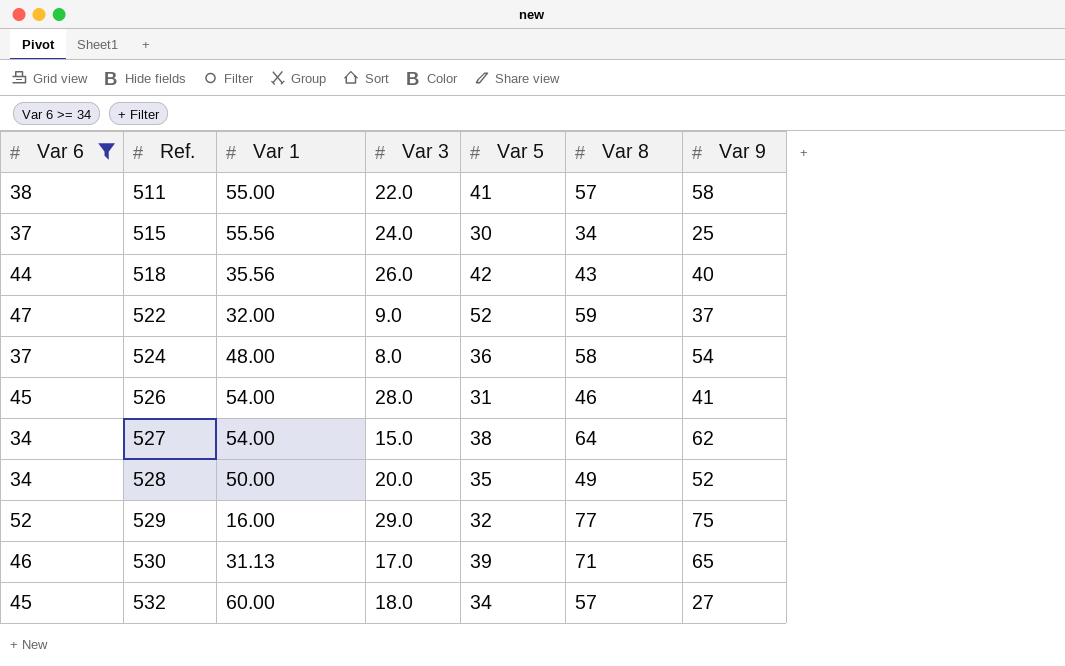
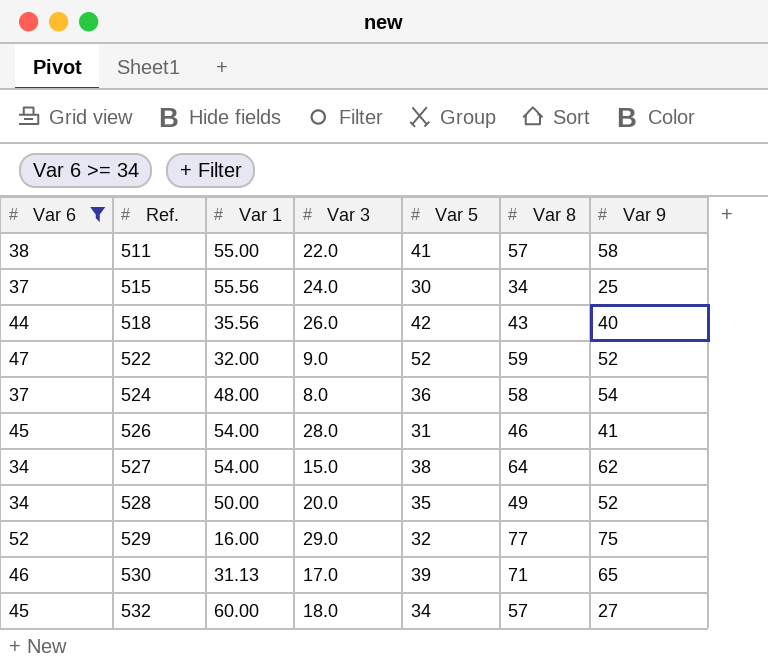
522 | Var 9: 37 -> 52

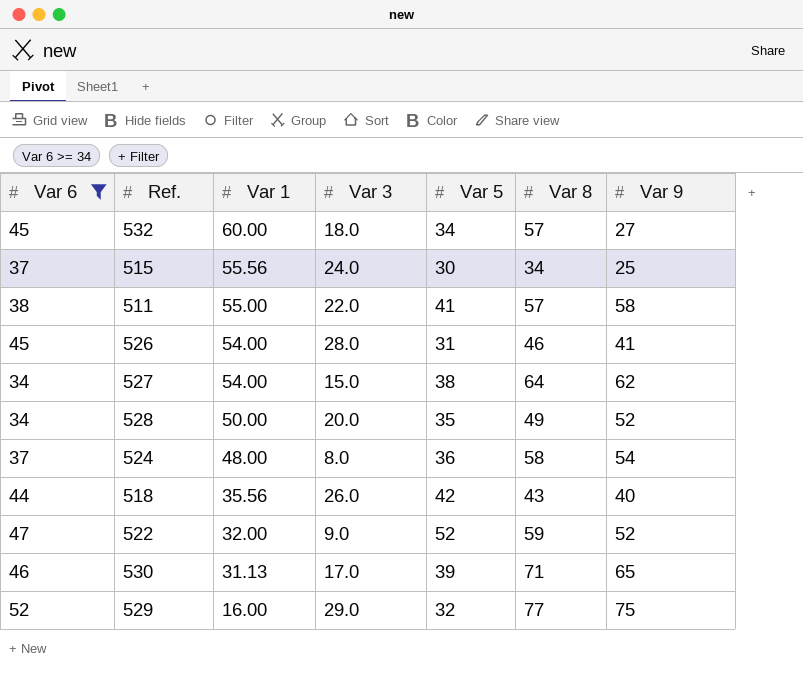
row order: Ref. ascending -> Var 1 descending

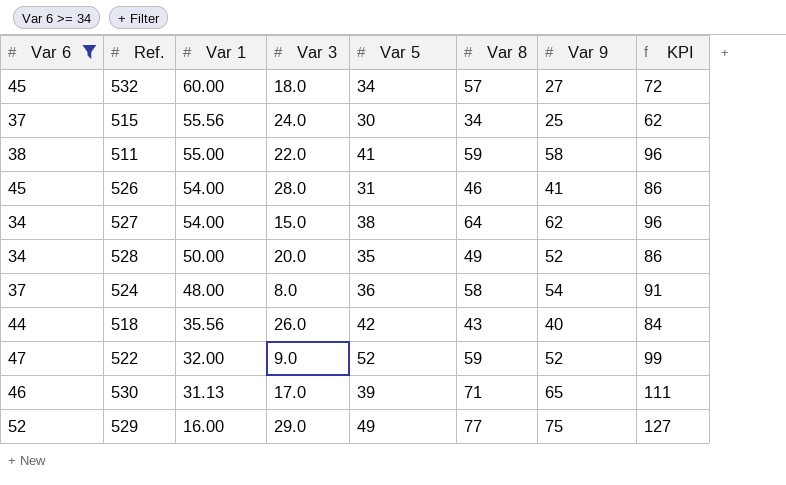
column KPI | formula: none -> [Var 6] + [Var 9]
511 | Var 8: 57 -> 59
529 | Var 5: 32 -> 49

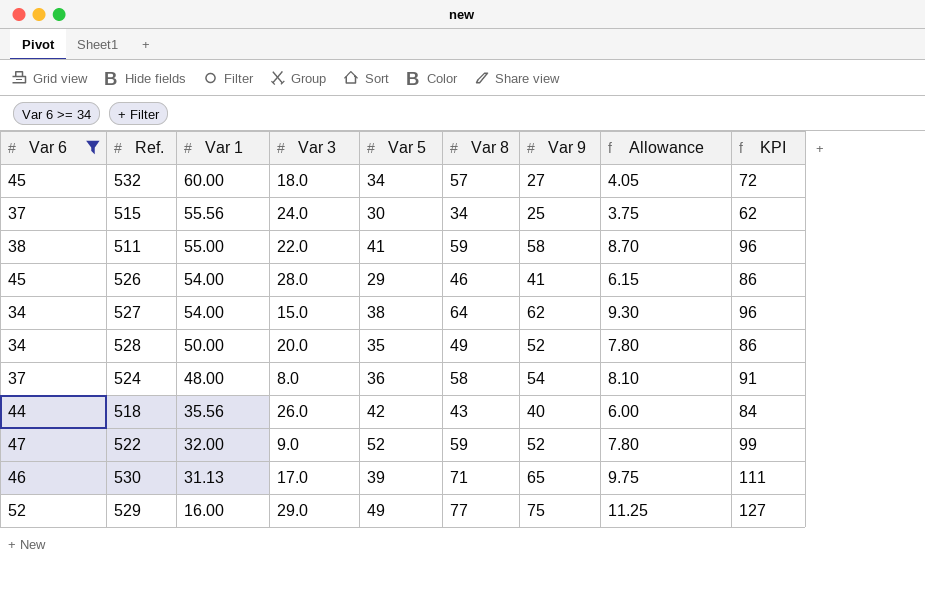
column Allowance | formula: none -> [Var 9] * 0.15
526 | Var 5: 31 -> 29

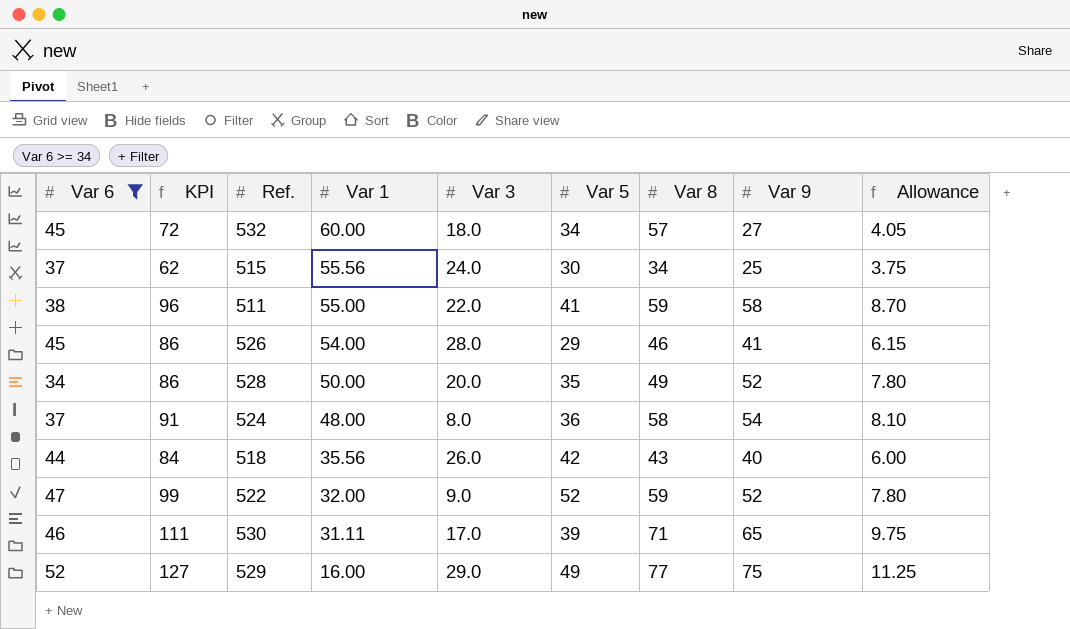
column KPI | position: 9 -> 2
row 527: 34 | 54.00 | 15.0 | 38 | 64 | 62 | 9.30 | 96 -> none
530 | Var 1: 31.13 -> 31.11

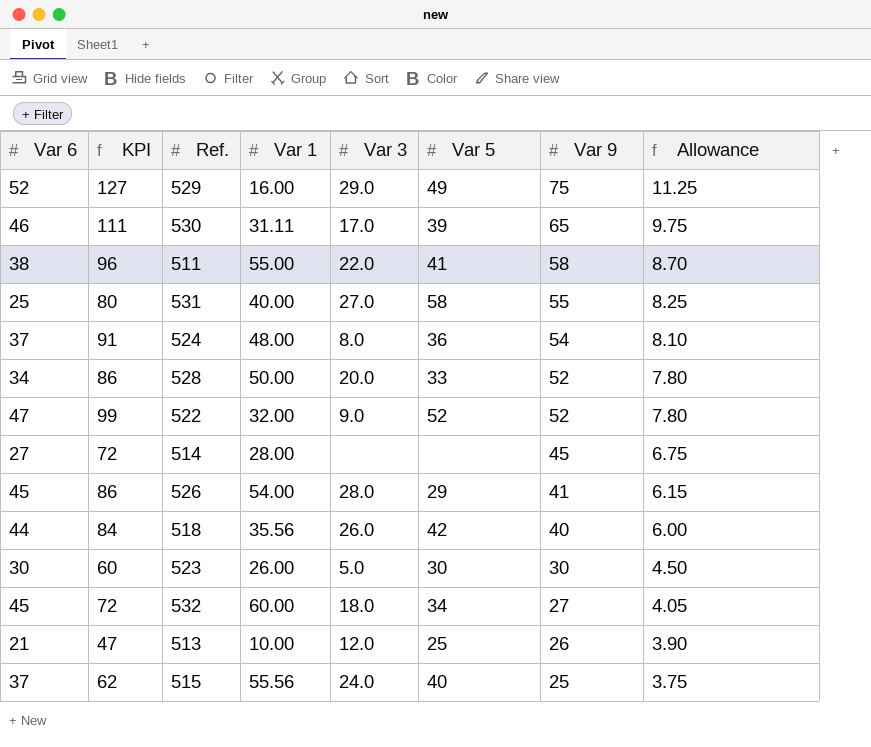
filter: Var 6 >= 34 -> none
row order: Var 1 descending -> Var 9 descending
column Var 8 | position: 7 -> none
528 | Var 5: 35 -> 33
515 | Var 5: 30 -> 40

